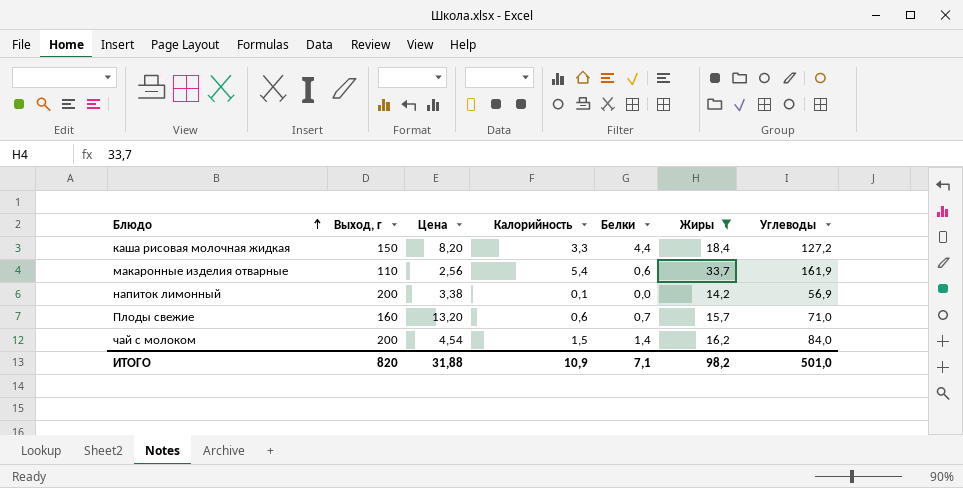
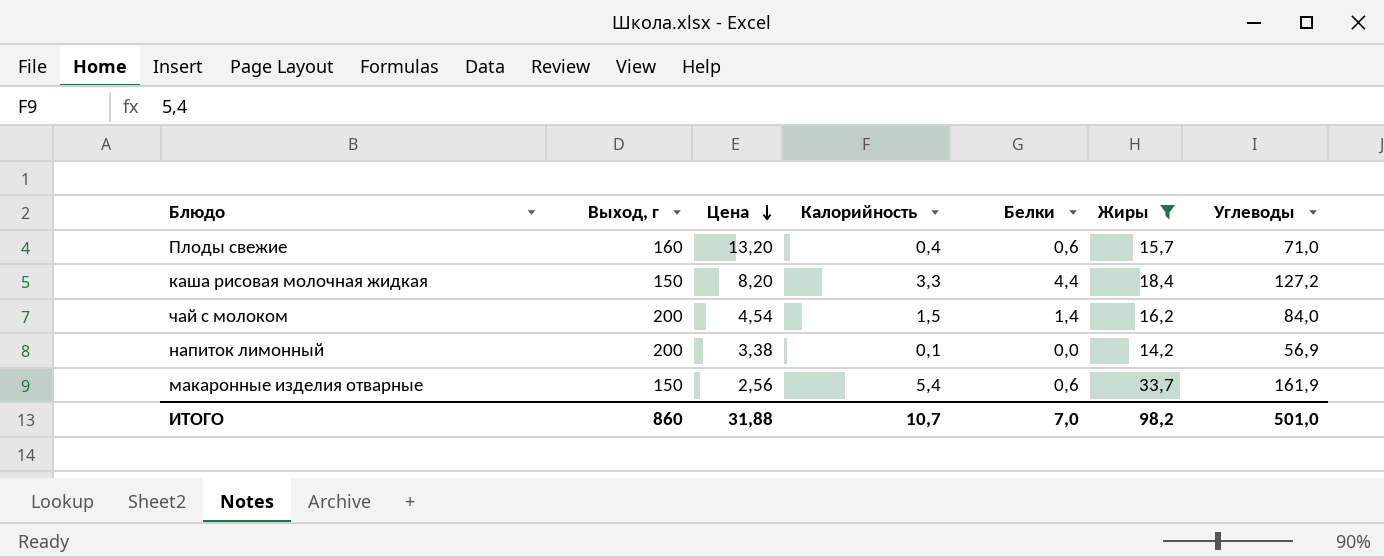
row order: Блюдо ascending -> Цена descending
Плоды свежие | Калорийность: 0,6 -> 0,4
Плоды свежие | Белки: 0,7 -> 0,6
макаронные изделия отварные | Выход, г: 110 -> 150
ИТОГО | Выход, г: 820 -> 860
ИТОГО | Калорийность: 10,9 -> 10,7
ИТОГО | Белки: 7,1 -> 7,0

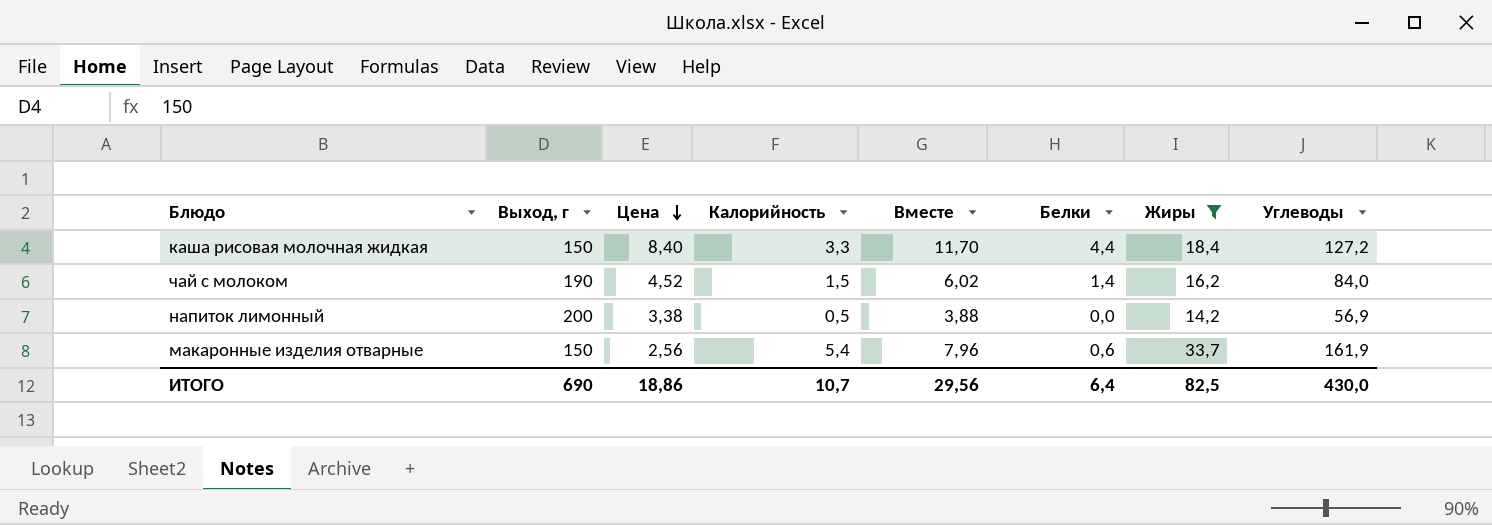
column Вместе | formula: none -> [Цена] + [Калорийность]
row Плоды свежие: 160 | 13,20 | 0,4 | 0,6 | 15,7 | 71,0 -> none
каша рисовая молочная жидкая | Цена: 8,20 -> 8,40
чай с молоком | Выход, г: 200 -> 190
чай с молоком | Цена: 4,54 -> 4,52
напиток лимонный | Калорийность: 0,1 -> 0,5
ИТОГО | Выход, г: 860 -> 690
ИТОГО | Цена: 31,88 -> 18,86
ИТОГО | Белки: 7,0 -> 6,4
ИТОГО | Жиры: 98,2 -> 82,5
ИТОГО | Углеводы: 501,0 -> 430,0

